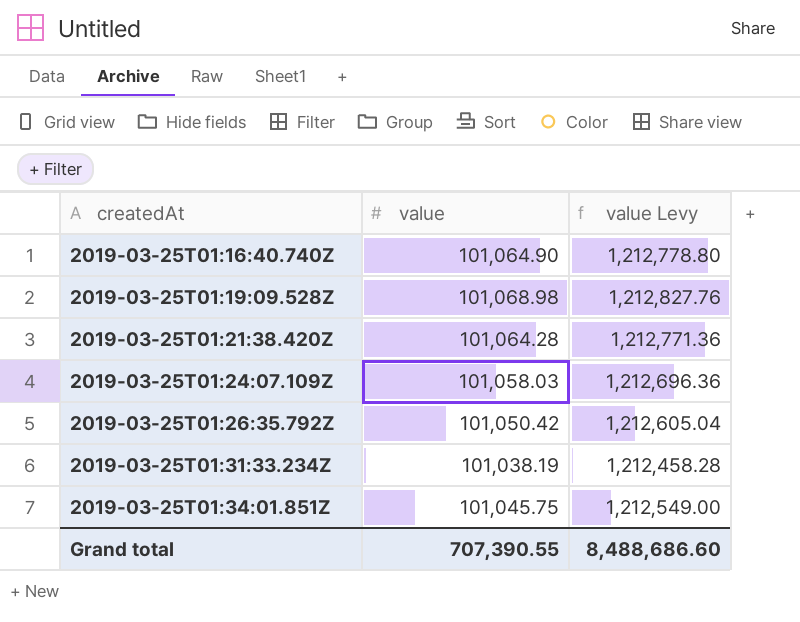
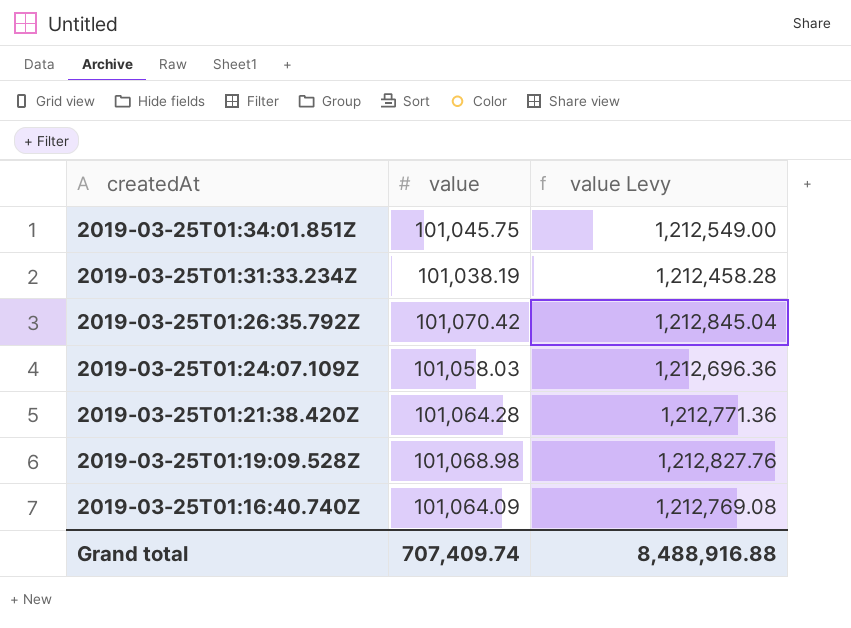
row order: createdAt ascending -> createdAt descending
2019-03-25T01:26:35.792Z | value: 101,050.42 -> 101,070.42
2019-03-25T01:26:35.792Z | value Levy: 1,212,605.04 -> 1,212,845.04
2019-03-25T01:16:40.740Z | value: 101,064.90 -> 101,064.09
2019-03-25T01:16:40.740Z | value Levy: 1,212,778.80 -> 1,212,769.08
Grand total | value: 707,390.55 -> 707,409.74
Grand total | value Levy: 8,488,686.60 -> 8,488,916.88

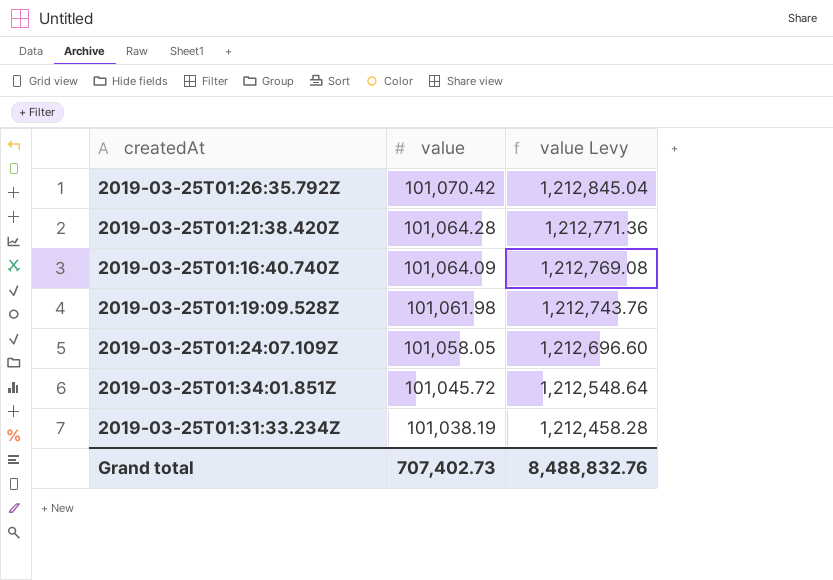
row order: createdAt descending -> value descending
2019-03-25T01:19:09.528Z | value: 101,068.98 -> 101,061.98
2019-03-25T01:19:09.528Z | value Levy: 1,212,827.76 -> 1,212,743.76
2019-03-25T01:24:07.109Z | value: 101,058.03 -> 101,058.05
2019-03-25T01:24:07.109Z | value Levy: 1,212,696.36 -> 1,212,696.60
2019-03-25T01:34:01.851Z | value: 101,045.75 -> 101,045.72
2019-03-25T01:34:01.851Z | value Levy: 1,212,549.00 -> 1,212,548.64
Grand total | value: 707,409.74 -> 707,402.73
Grand total | value Levy: 8,488,916.88 -> 8,488,832.76

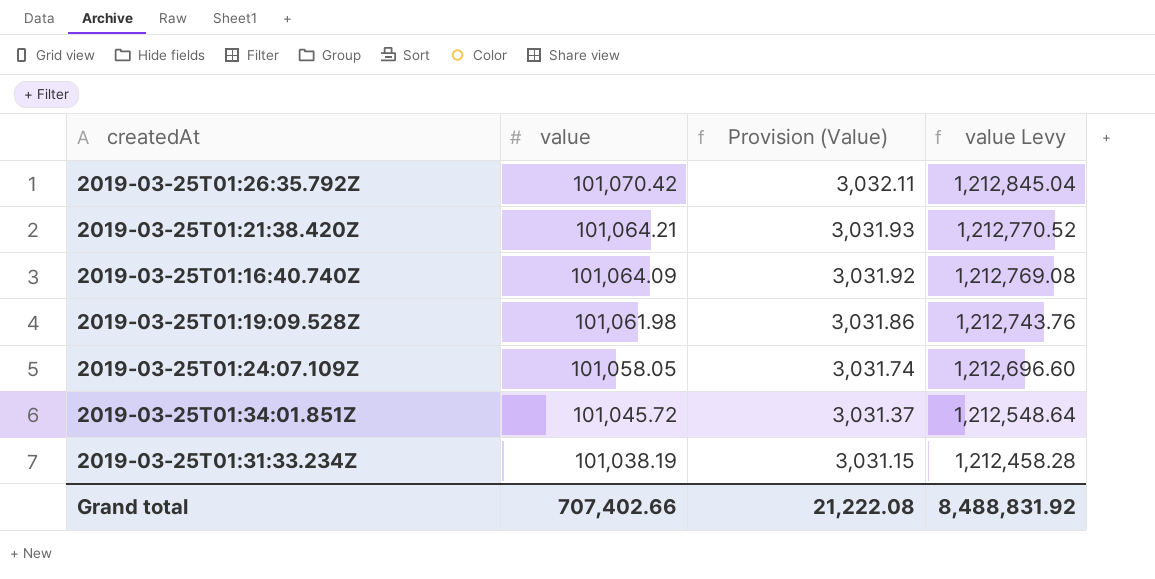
column Provision (Value) | formula: none -> [value] * 0.03
2019-03-25T01:21:38.420Z | value: 101,064.28 -> 101,064.21
2019-03-25T01:21:38.420Z | value Levy: 1,212,771.36 -> 1,212,770.52
Grand total | value: 707,402.73 -> 707,402.66
Grand total | value Levy: 8,488,832.76 -> 8,488,831.92

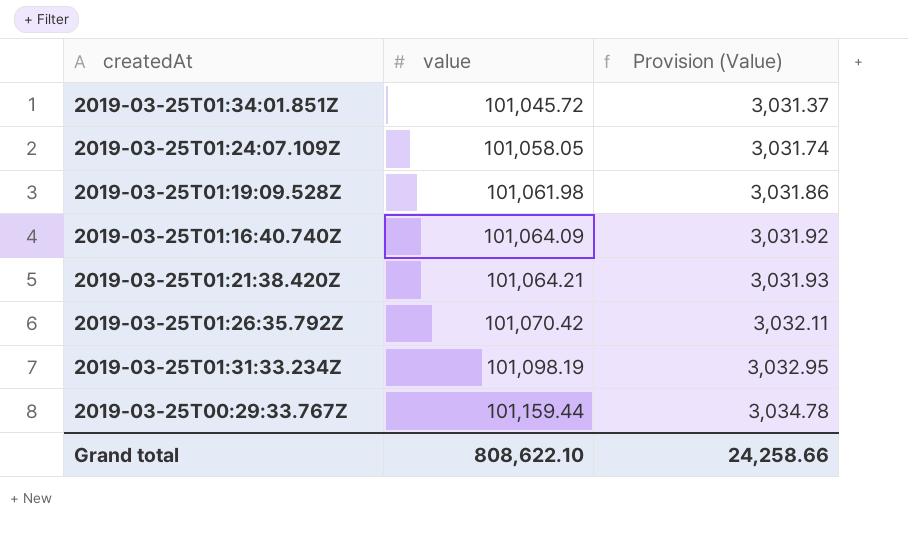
row order: value descending -> value ascending
column value Levy | formula: [value] * 12 -> none
2019-03-25T01:31:33.234Z | value: 101,038.19 -> 101,098.19
2019-03-25T01:31:33.234Z | Provision (Value): 3,031.15 -> 3,032.95
row 2019-03-25T00:29:33.767Z: none -> 101,159.44 | 3,034.78
Grand total | value: 707,402.66 -> 808,622.10
Grand total | Provision (Value): 21,222.08 -> 24,258.66

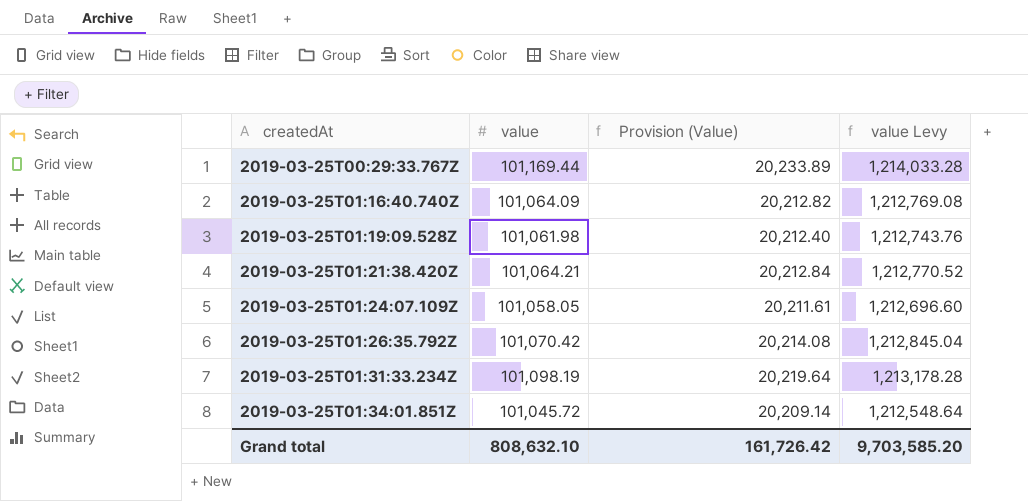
row order: value ascending -> createdAt ascending
column Provision (Value) | formula: [value] * 0.03 -> [value] * 0.2
column value Levy | formula: none -> [value] * 12
2019-03-25T00:29:33.767Z | value: 101,159.44 -> 101,169.44
Grand total | value: 808,622.10 -> 808,632.10
Grand total | Provision (Value): 24,258.66 -> 161,726.42

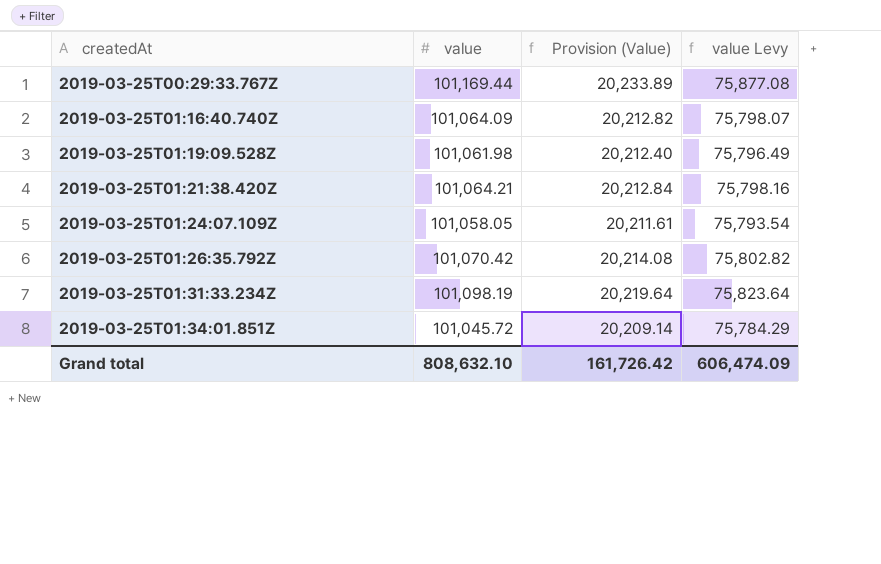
column value Levy | formula: [value] * 12 -> [value] * 0.75
Grand total | value Levy: 9,703,585.20 -> 606,474.09

